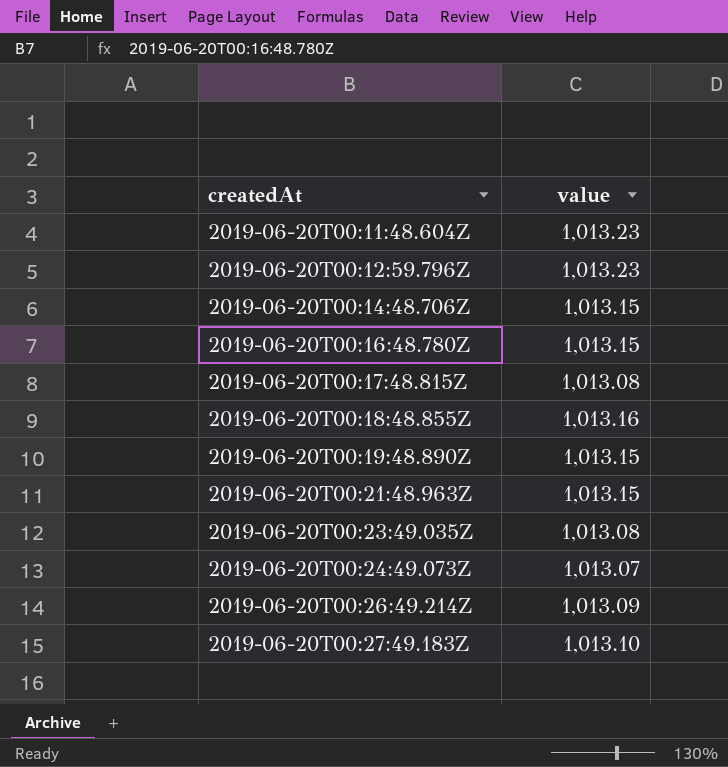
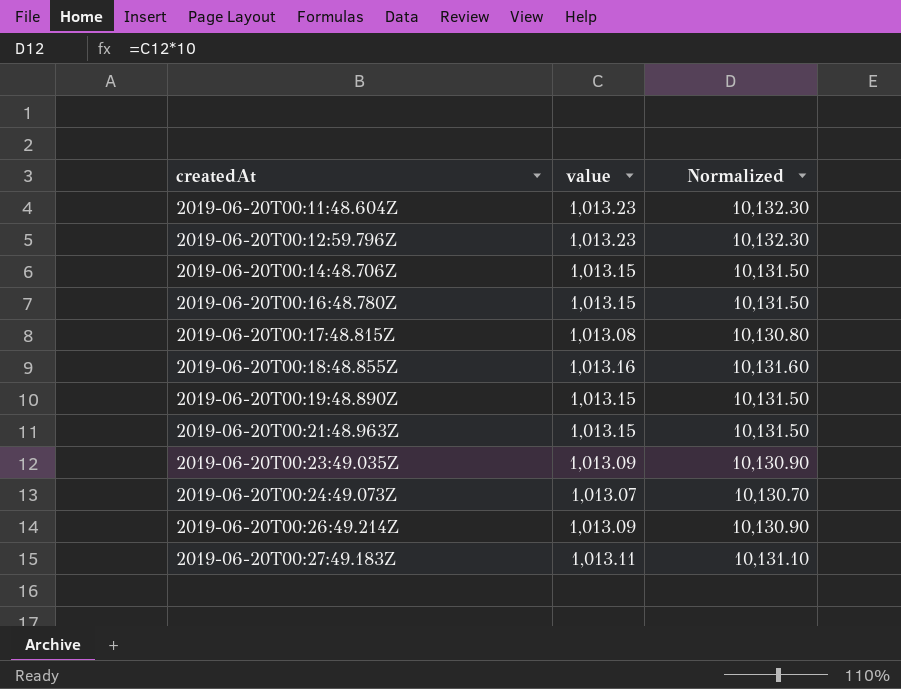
column Normalized | formula: none -> [value] * 10
2019-06-20T00:23:49.035Z | value: 1,013.08 -> 1,013.09
2019-06-20T00:27:49.183Z | value: 1,013.10 -> 1,013.11

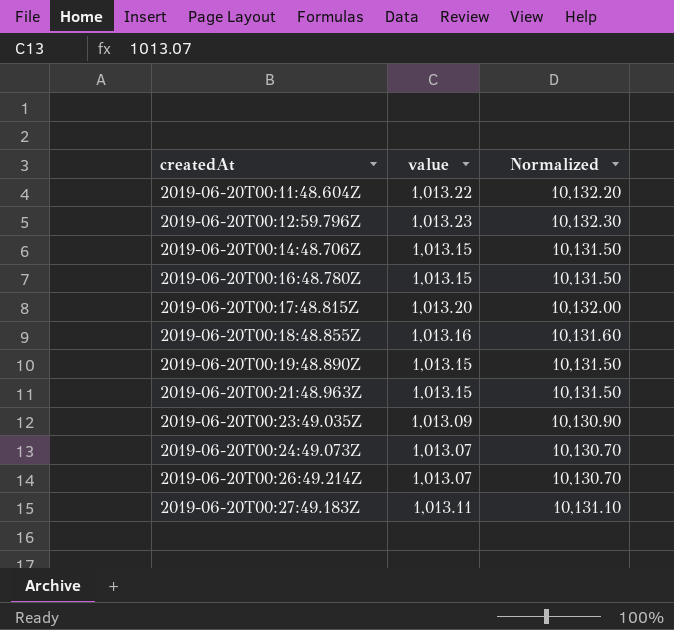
2019-06-20T00:11:48.604Z | value: 1,013.23 -> 1,013.22
2019-06-20T00:11:48.604Z | Normalized: 10,132.30 -> 10,132.20
2019-06-20T00:17:48.815Z | value: 1,013.08 -> 1,013.20
2019-06-20T00:17:48.815Z | Normalized: 10,130.80 -> 10,132.00
2019-06-20T00:26:49.214Z | value: 1,013.09 -> 1,013.07
2019-06-20T00:26:49.214Z | Normalized: 10,130.90 -> 10,130.70

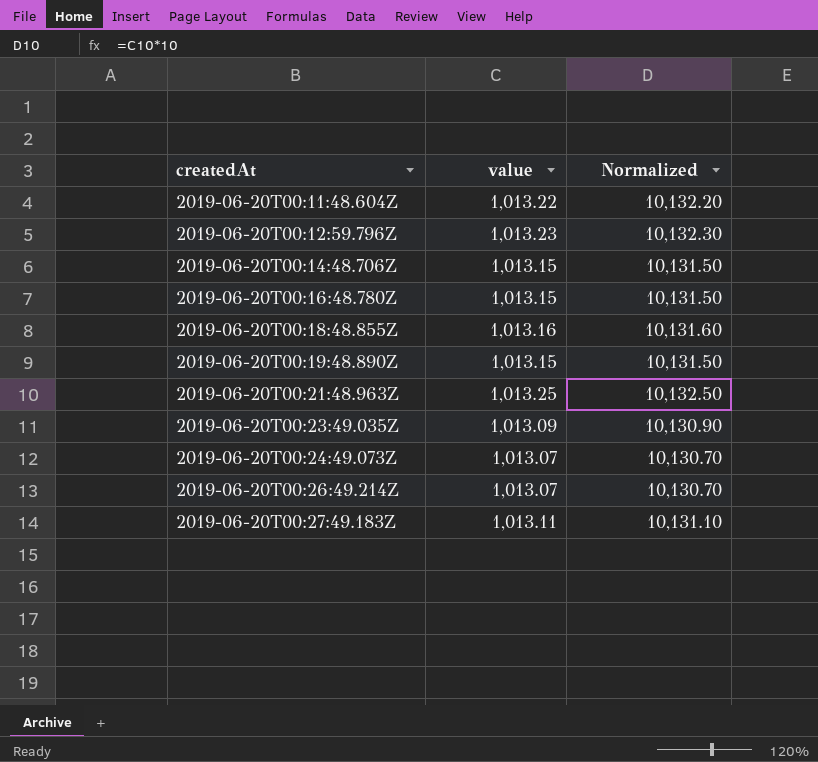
row 2019-06-20T00:17:48.815Z: 1,013.20 | 10,132.00 -> none
2019-06-20T00:21:48.963Z | value: 1,013.15 -> 1,013.25
2019-06-20T00:21:48.963Z | Normalized: 10,131.50 -> 10,132.50

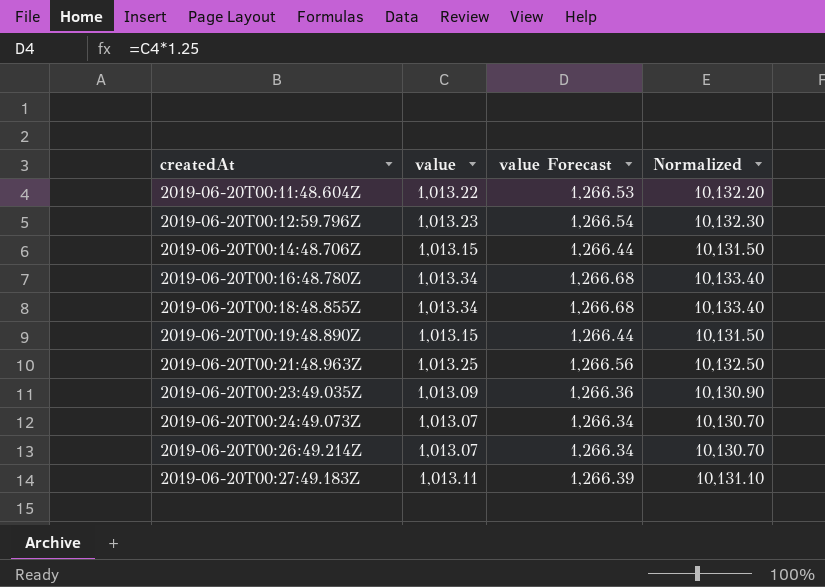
column value Forecast | formula: none -> [value] * 1.25
2019-06-20T00:16:48.780Z | value: 1,013.15 -> 1,013.34
2019-06-20T00:16:48.780Z | Normalized: 10,131.50 -> 10,133.40
2019-06-20T00:18:48.855Z | value: 1,013.16 -> 1,013.34
2019-06-20T00:18:48.855Z | Normalized: 10,131.60 -> 10,133.40

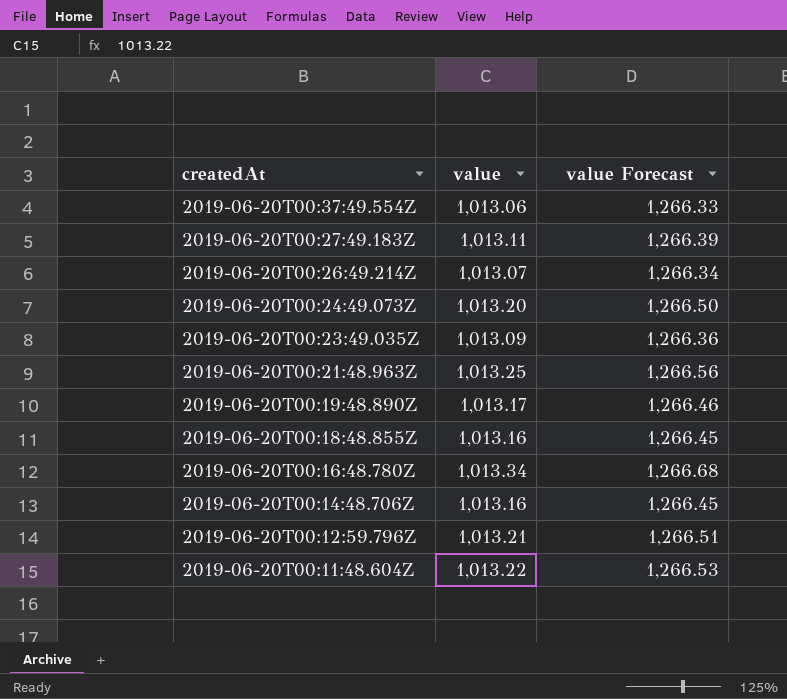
row order: createdAt ascending -> createdAt descending
column Normalized | formula: [value] * 10 -> none
row 2019-06-20T00:37:49.554Z: none -> 1,013.06 | 1,266.33
2019-06-20T00:24:49.073Z | value: 1,013.07 -> 1,013.20
2019-06-20T00:24:49.073Z | value Forecast: 1,266.34 -> 1,266.50
2019-06-20T00:19:48.890Z | value: 1,013.15 -> 1,013.17
2019-06-20T00:19:48.890Z | value Forecast: 1,266.44 -> 1,266.46
2019-06-20T00:18:48.855Z | value: 1,013.34 -> 1,013.16
2019-06-20T00:18:48.855Z | value Forecast: 1,266.68 -> 1,266.45
2019-06-20T00:14:48.706Z | value: 1,013.15 -> 1,013.16
2019-06-20T00:14:48.706Z | value Forecast: 1,266.44 -> 1,266.45
2019-06-20T00:12:59.796Z | value: 1,013.23 -> 1,013.21
2019-06-20T00:12:59.796Z | value Forecast: 1,266.54 -> 1,266.51

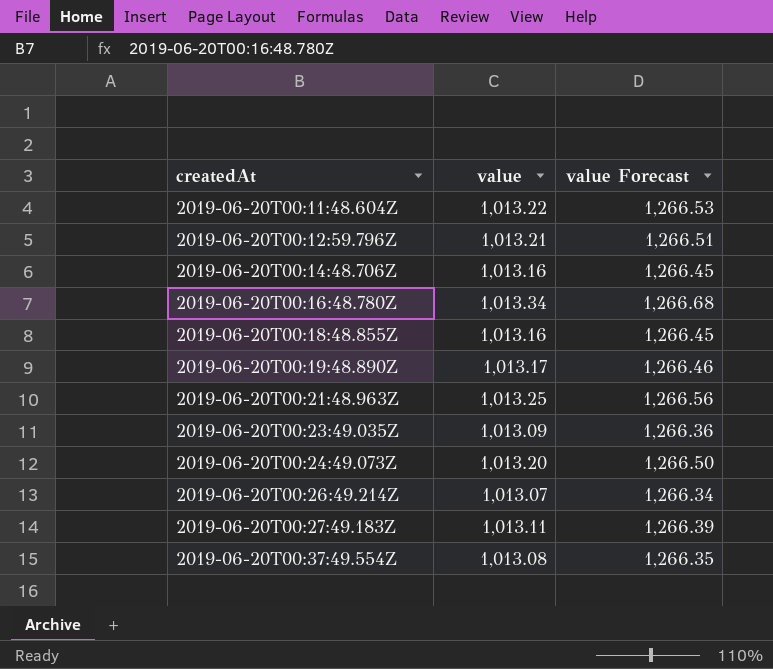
row order: createdAt descending -> createdAt ascending
2019-06-20T00:37:49.554Z | value: 1,013.06 -> 1,013.08
2019-06-20T00:37:49.554Z | value Forecast: 1,266.33 -> 1,266.35

